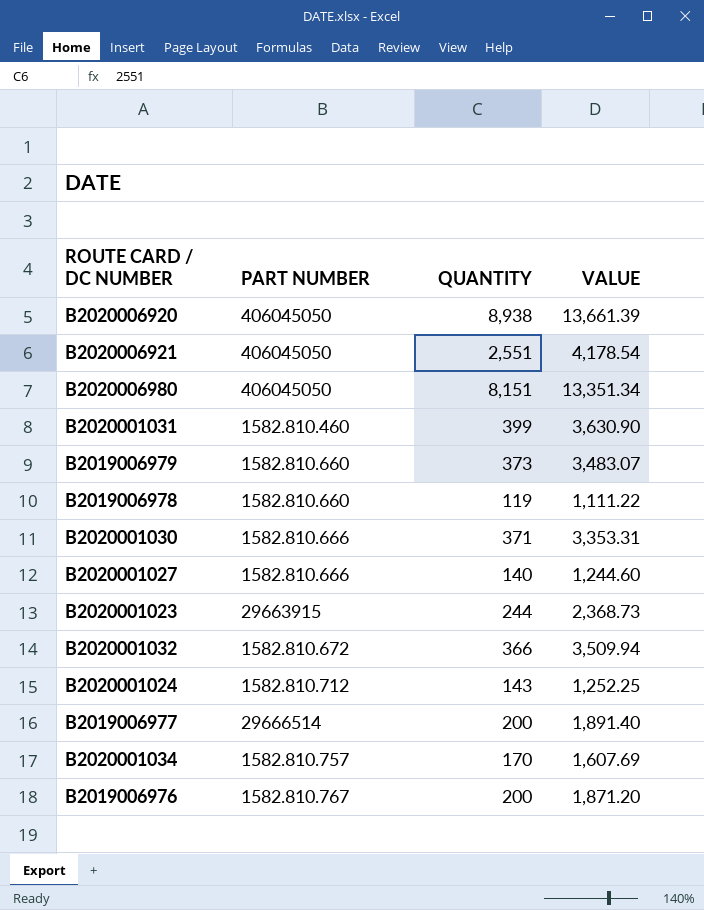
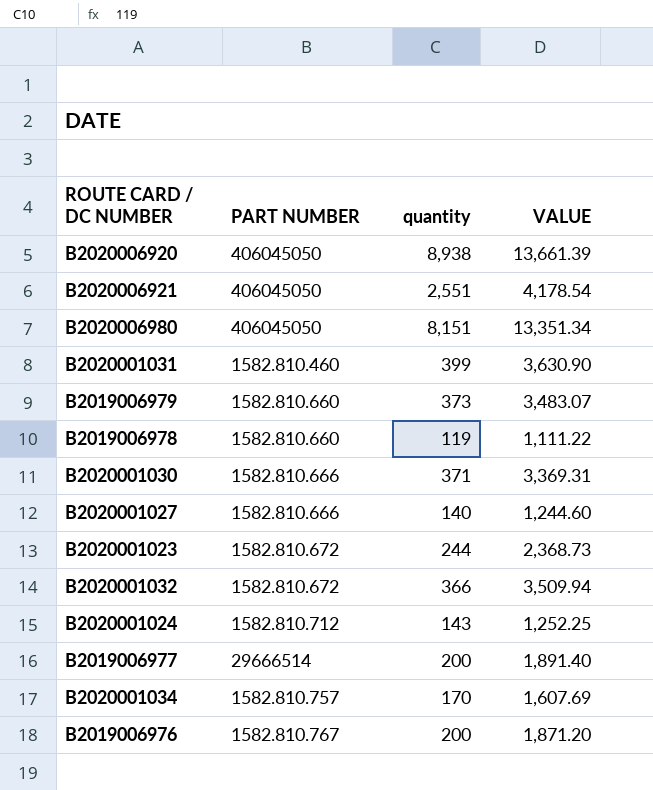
column name: QUANTITY -> quantity
B2020001030 | VALUE: 3,353.31 -> 3,369.31
B2020001023 | PART NUMBER: 29663915 -> 1582.810.672

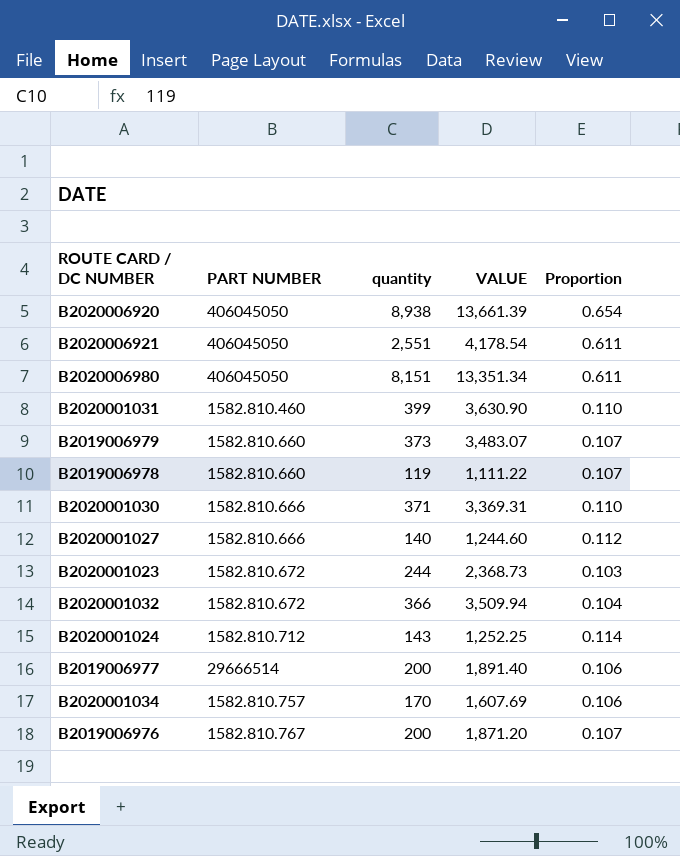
column Proportion | formula: none -> [quantity] / [VALUE]

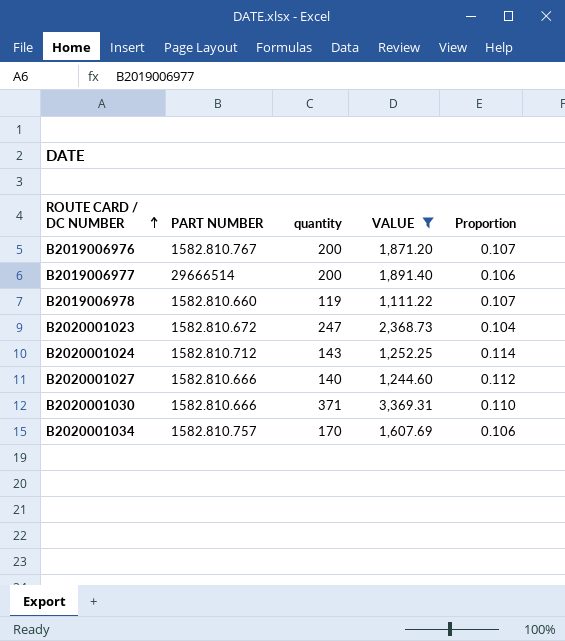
filter: none -> VALUE <= 3,369.31
row order: none -> ROUTE CARD / DC NUMBER ascending
B2020001023 | quantity: 244 -> 247
B2020001023 | Proportion: 0.103 -> 0.104

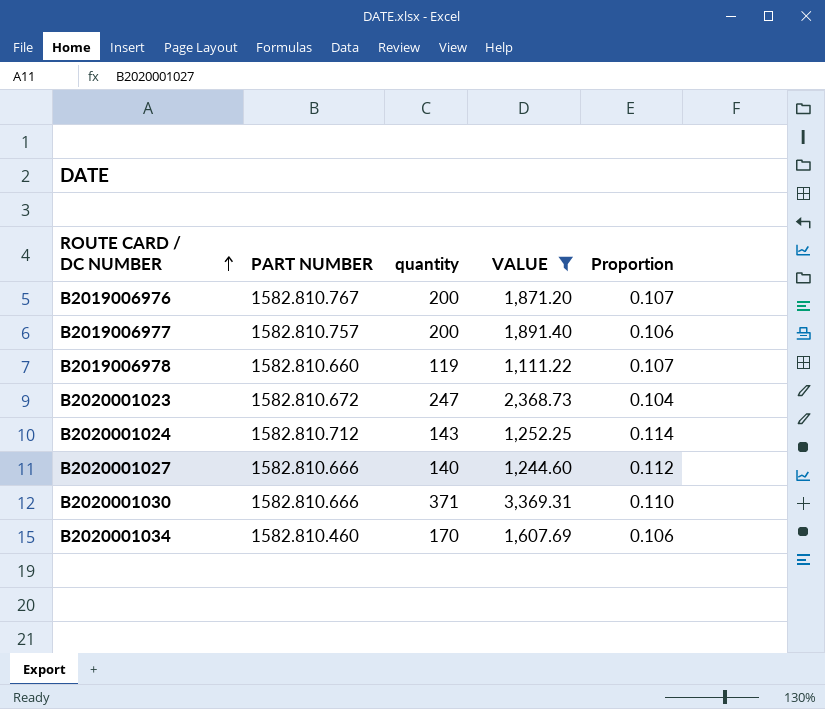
B2019006977 | PART NUMBER: 29666514 -> 1582.810.757
B2020001034 | PART NUMBER: 1582.810.757 -> 1582.810.460

